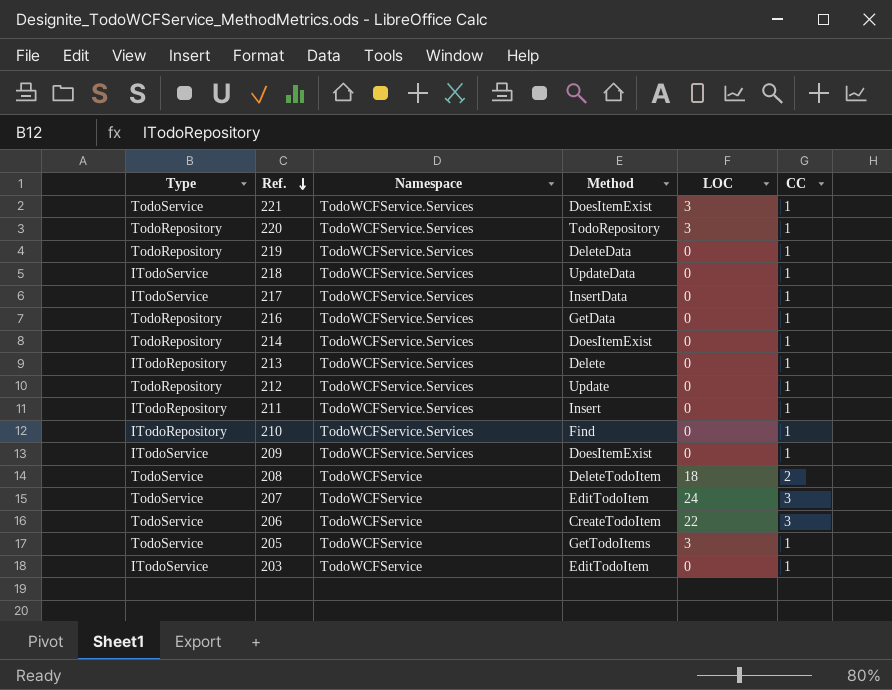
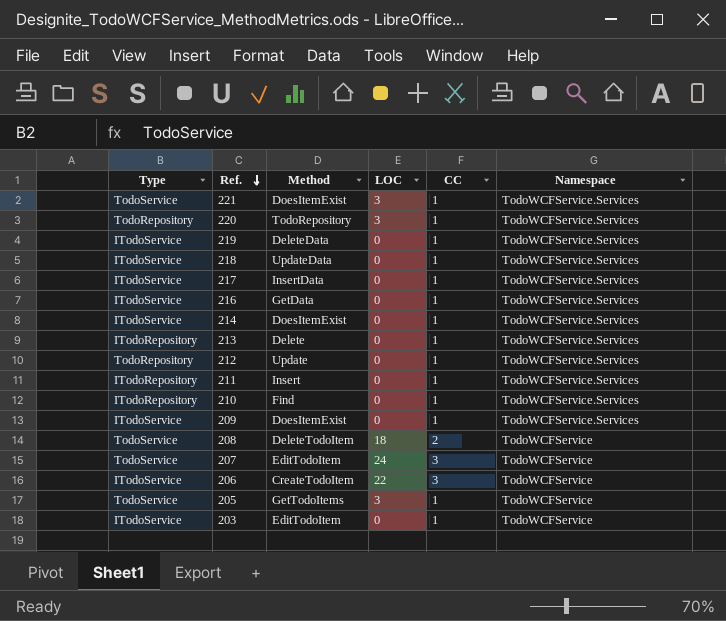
column Namespace | position: 3 -> 6
219 | Type: TodoRepository -> ITodoService
216 | Type: TodoRepository -> ITodoService
214 | Type: TodoRepository -> ITodoService
206 | Type: TodoService -> ITodoService

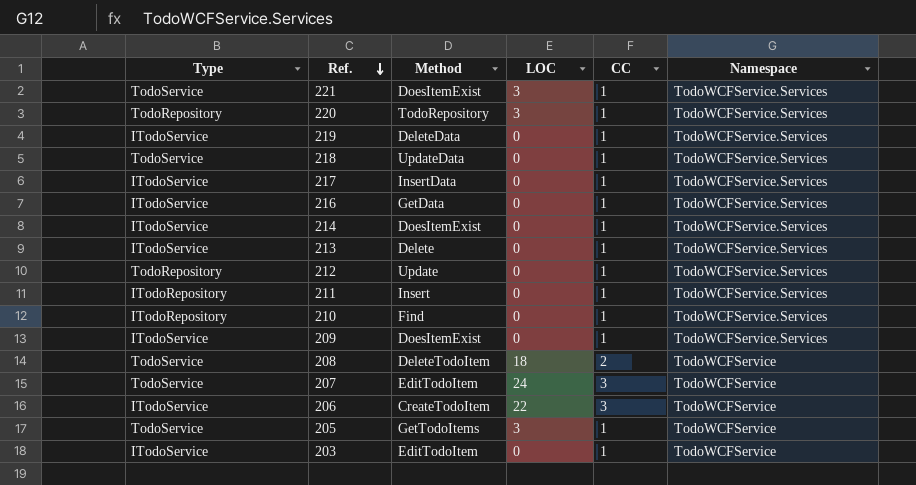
218 | Type: ITodoService -> TodoService
213 | Type: ITodoRepository -> ITodoService

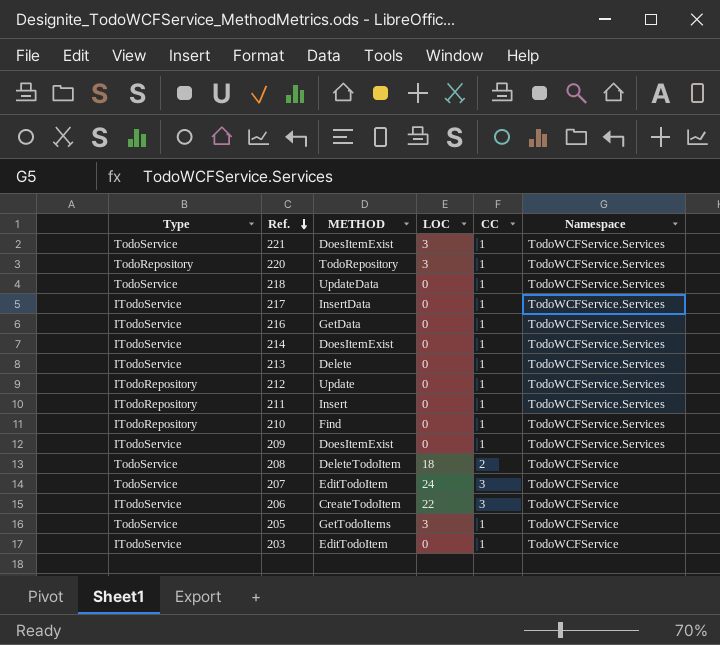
column name: Method -> METHOD
row 219: ITodoService | DeleteData | 0 | 1 | TodoWCFService.Services -> none
212 | Type: TodoRepository -> ITodoRepository

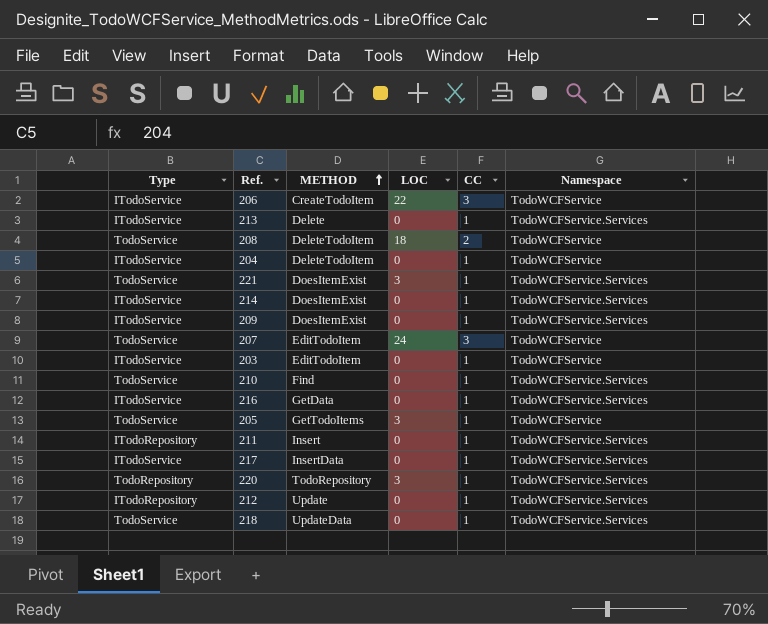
row order: Ref. descending -> METHOD ascending
row 204: none -> ITodoService | DeleteTodoItem | 0 | 1 | TodoWCFService
210 | Type: ITodoRepository -> TodoService

